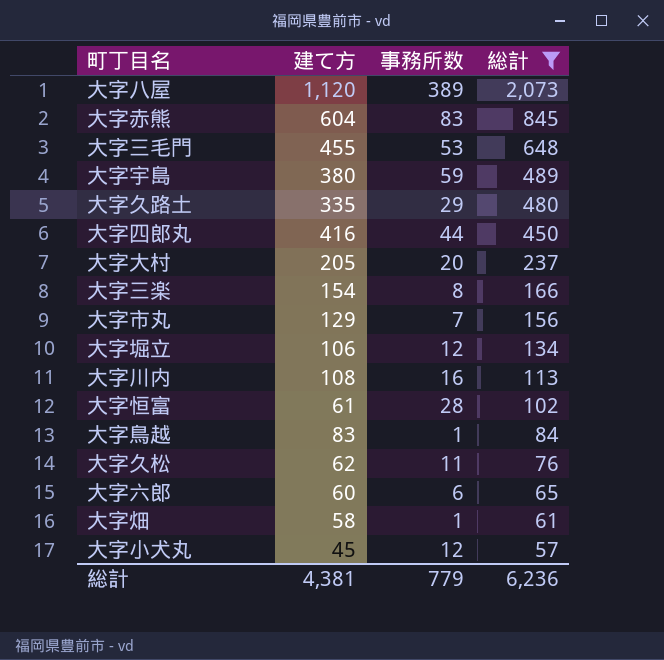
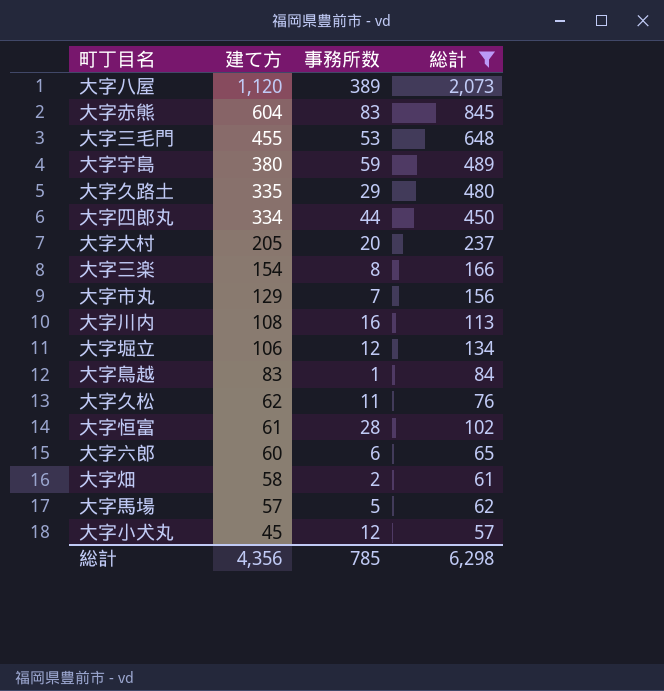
row order: 総計 descending -> 建て方 descending
大字四郎丸 | 建て方: 416 -> 334
大字畑 | 事務所数: 1 -> 2
row 大字馬場: none -> 57 | 5 | 62
総計 | 建て方: 4,381 -> 4,356
総計 | 事務所数: 779 -> 785
総計 | 総計: 6,236 -> 6,298

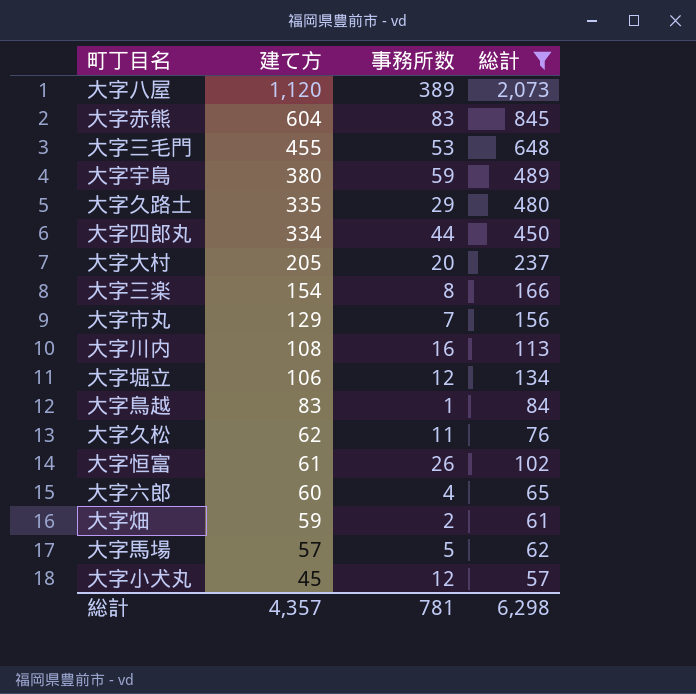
大字恒富 | 事務所数: 28 -> 26
大字六郎 | 事務所数: 6 -> 4
大字畑 | 建て方: 58 -> 59
総計 | 建て方: 4,356 -> 4,357
総計 | 事務所数: 785 -> 781

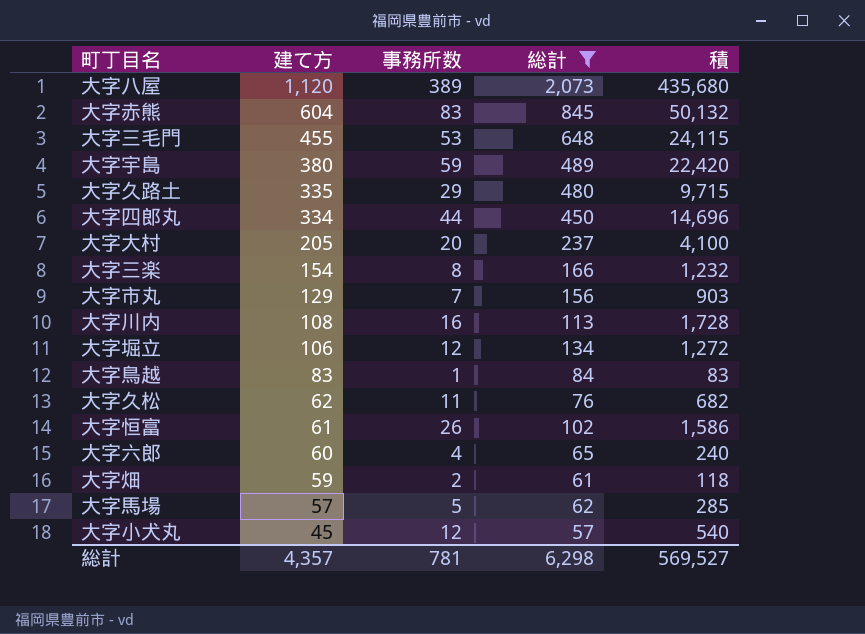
column 積 | formula: none -> [建て方] * [事務所数]

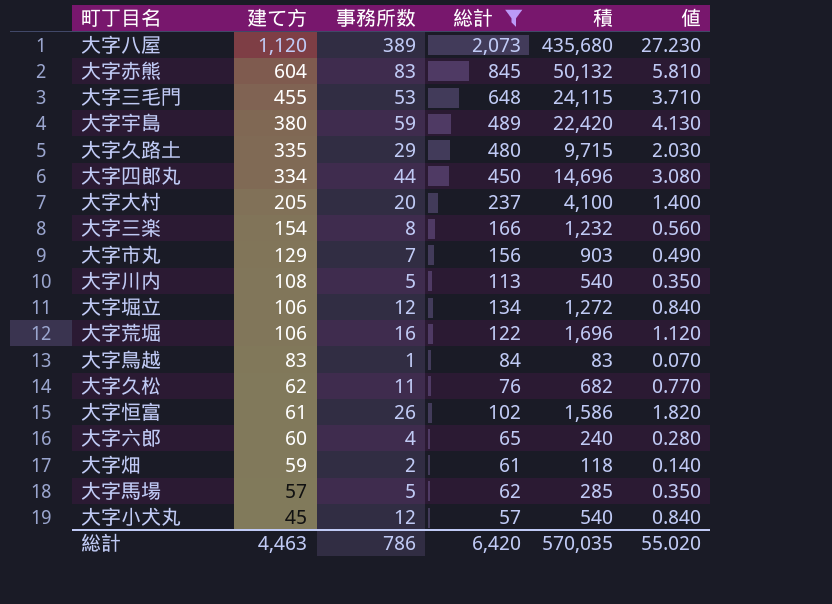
column 値 | formula: none -> [事務所数] * 0.07
大字川内 | 事務所数: 16 -> 5
大字川内 | 積: 1,728 -> 540
row 大字荒堀: none -> 106 | 16 | 122 | 1,696 | 1.120
総計 | 建て方: 4,357 -> 4,463
総計 | 事務所数: 781 -> 786
総計 | 総計: 6,298 -> 6,420
総計 | 積: 569,527 -> 570,035

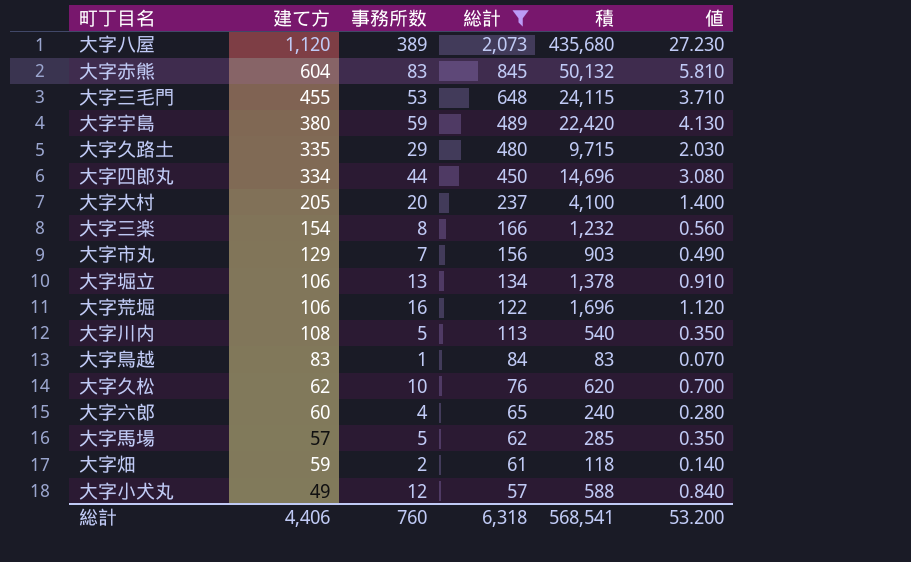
row order: 建て方 descending -> 総計 descending
row 大字恒富: 61 | 26 | 102 | 1,586 | 1.820 -> none
大字堀立 | 事務所数: 12 -> 13
大字堀立 | 積: 1,272 -> 1,378
大字堀立 | 値: 0.840 -> 0.910
大字久松 | 事務所数: 11 -> 10
大字久松 | 積: 682 -> 620
大字久松 | 値: 0.770 -> 0.700
大字小犬丸 | 建て方: 45 -> 49
大字小犬丸 | 積: 540 -> 588
総計 | 建て方: 4,463 -> 4,406
総計 | 事務所数: 786 -> 760
総計 | 総計: 6,420 -> 6,318
総計 | 積: 570,035 -> 568,541
総計 | 値: 55.020 -> 53.200

